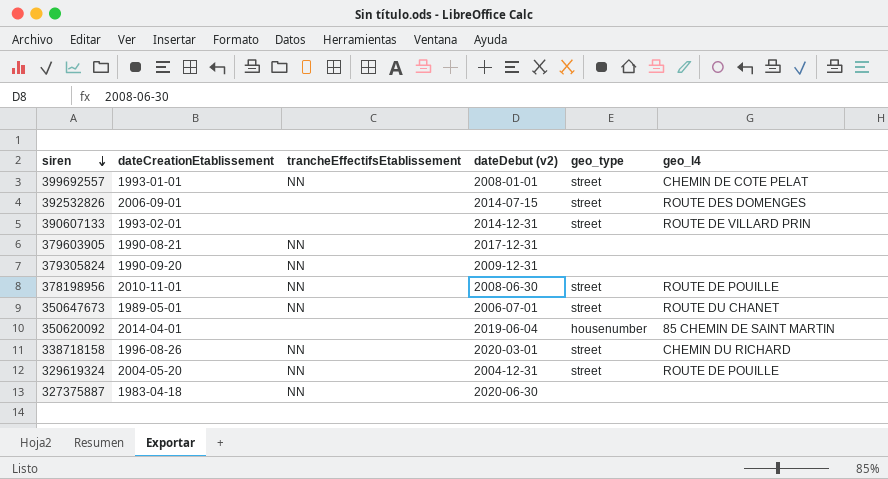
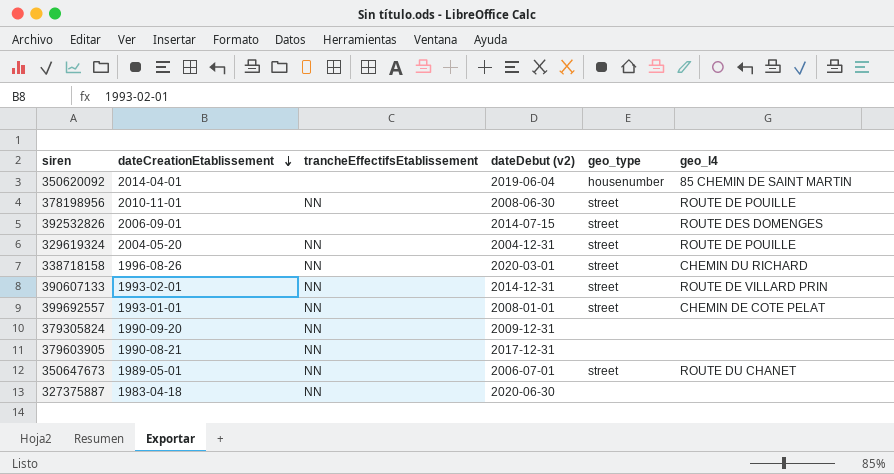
row order: siren descending -> dateCreationEtablissement descending
390607133 | trancheEffectifsEtablissement: none -> NN

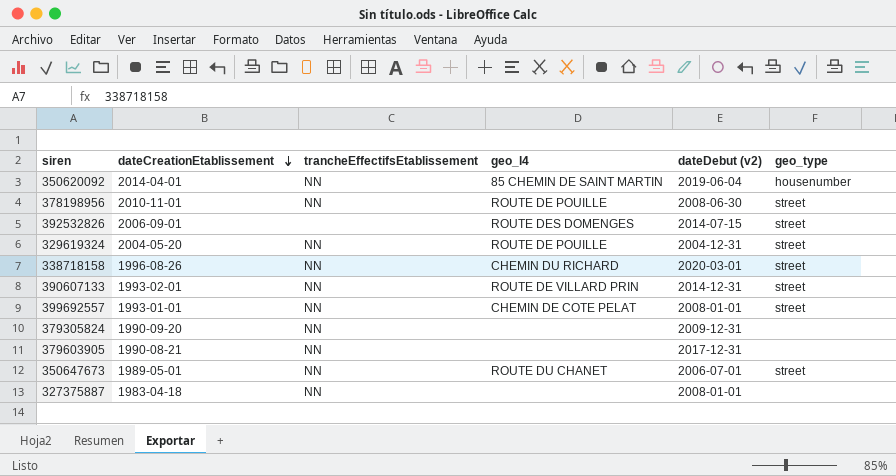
column geo_l4 | position: 6 -> 4
350620092 | trancheEffectifsEtablissement: none -> NN
327375887 | dateDebut (v2): 2020-06-30 -> 2008-01-01

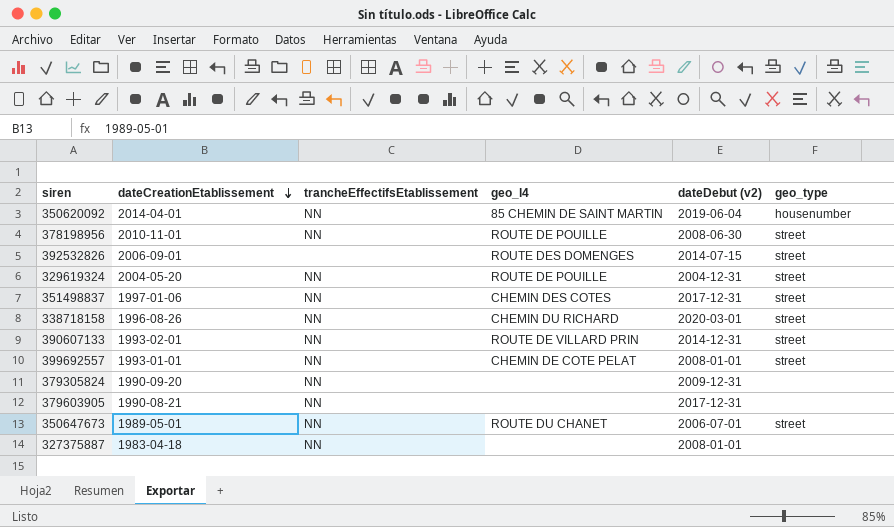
row 351498837: none -> 1997-01-06 | NN | CHEMIN DES COTES | 2017-12-31 | street

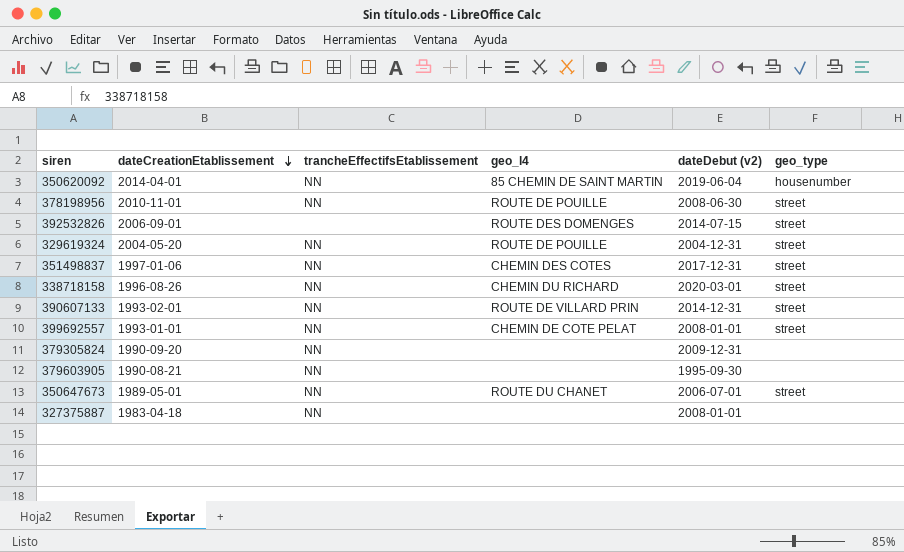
379603905 | dateDebut (v2): 2017-12-31 -> 1995-09-30

